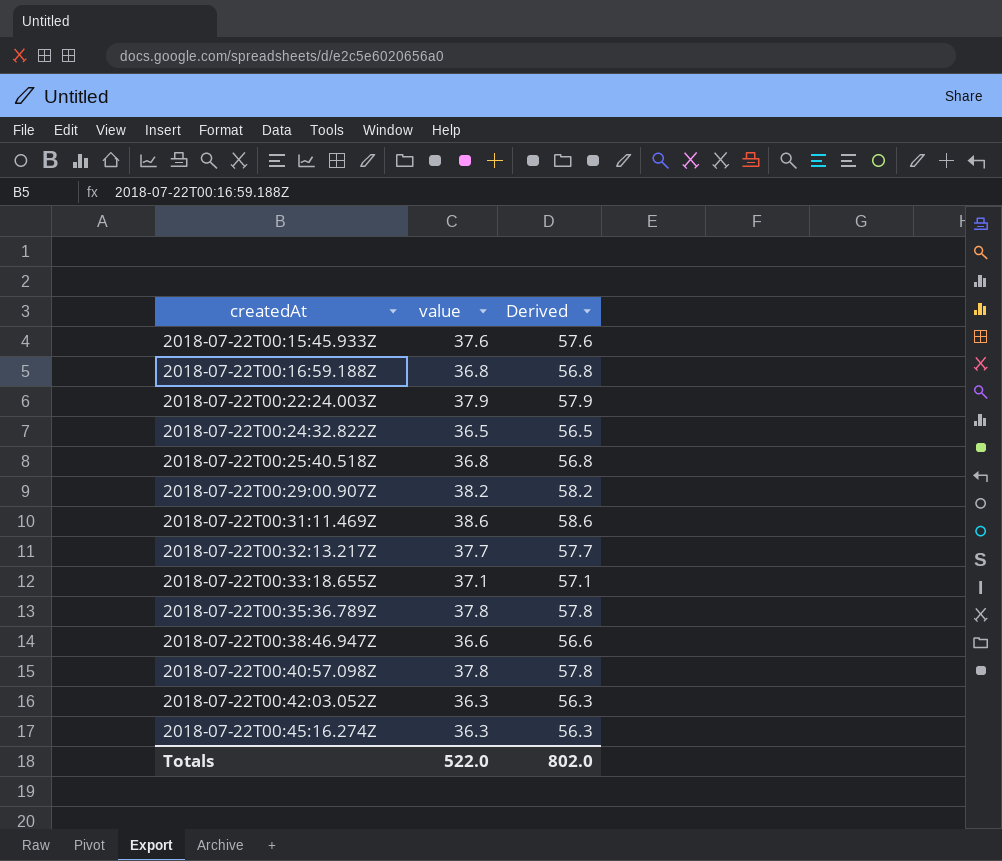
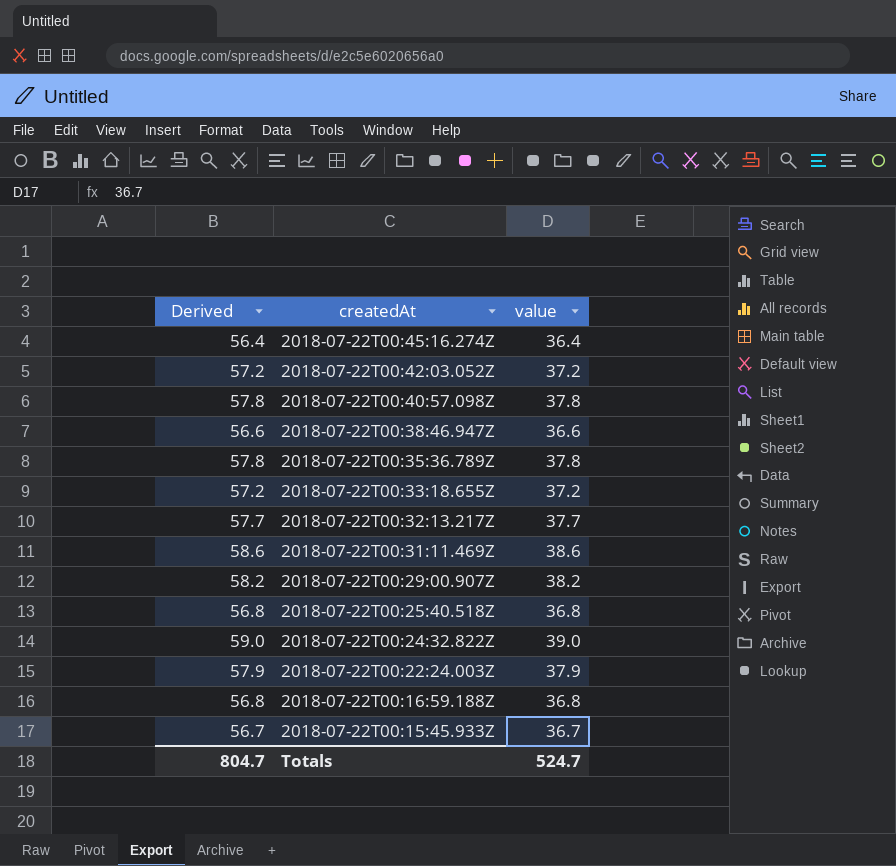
row order: createdAt ascending -> createdAt descending
column Derived | position: 3 -> 1
2018-07-22T00:45:16.274Z | Derived: 56.3 -> 56.4
2018-07-22T00:45:16.274Z | value: 36.3 -> 36.4
2018-07-22T00:42:03.052Z | Derived: 56.3 -> 57.2
2018-07-22T00:42:03.052Z | value: 36.3 -> 37.2
2018-07-22T00:33:18.655Z | Derived: 57.1 -> 57.2
2018-07-22T00:33:18.655Z | value: 37.1 -> 37.2
2018-07-22T00:24:32.822Z | Derived: 56.5 -> 59.0
2018-07-22T00:24:32.822Z | value: 36.5 -> 39.0
2018-07-22T00:15:45.933Z | Derived: 57.6 -> 56.7
2018-07-22T00:15:45.933Z | value: 37.6 -> 36.7
Totals | Derived: 802.0 -> 804.7
Totals | value: 522.0 -> 524.7

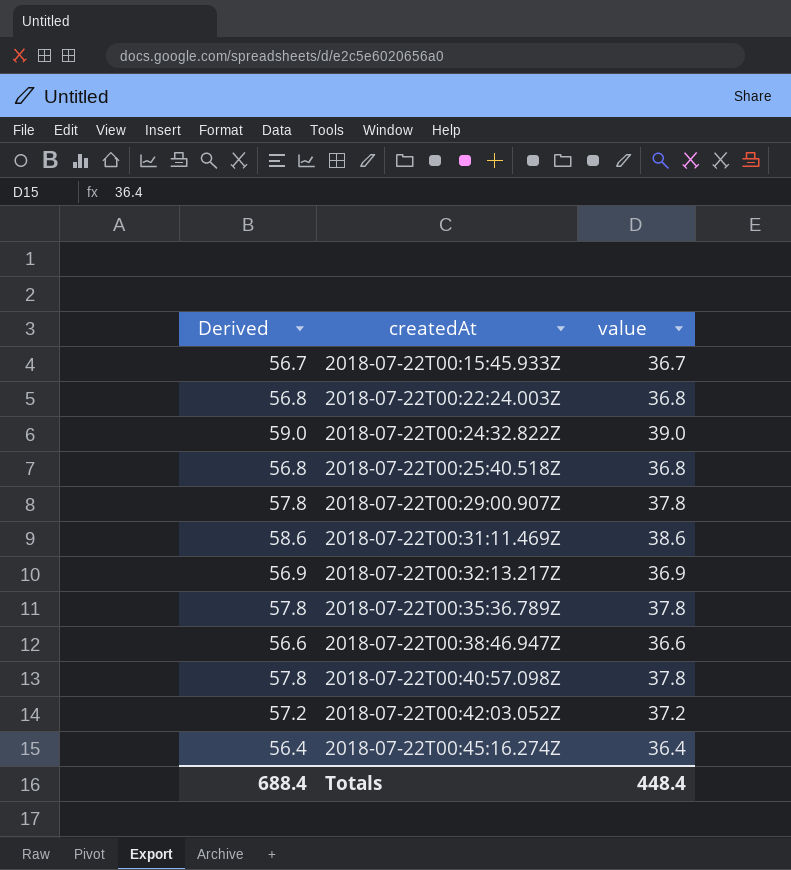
row order: createdAt descending -> createdAt ascending
row 2018-07-22T00:33:18.655Z: 57.2 | 37.2 -> none
row 2018-07-22T00:16:59.188Z: 56.8 | 36.8 -> none
2018-07-22T00:22:24.003Z | Derived: 57.9 -> 56.8
2018-07-22T00:22:24.003Z | value: 37.9 -> 36.8
2018-07-22T00:29:00.907Z | Derived: 58.2 -> 57.8
2018-07-22T00:29:00.907Z | value: 38.2 -> 37.8
2018-07-22T00:32:13.217Z | Derived: 57.7 -> 56.9
2018-07-22T00:32:13.217Z | value: 37.7 -> 36.9
Totals | Derived: 804.7 -> 688.4
Totals | value: 524.7 -> 448.4

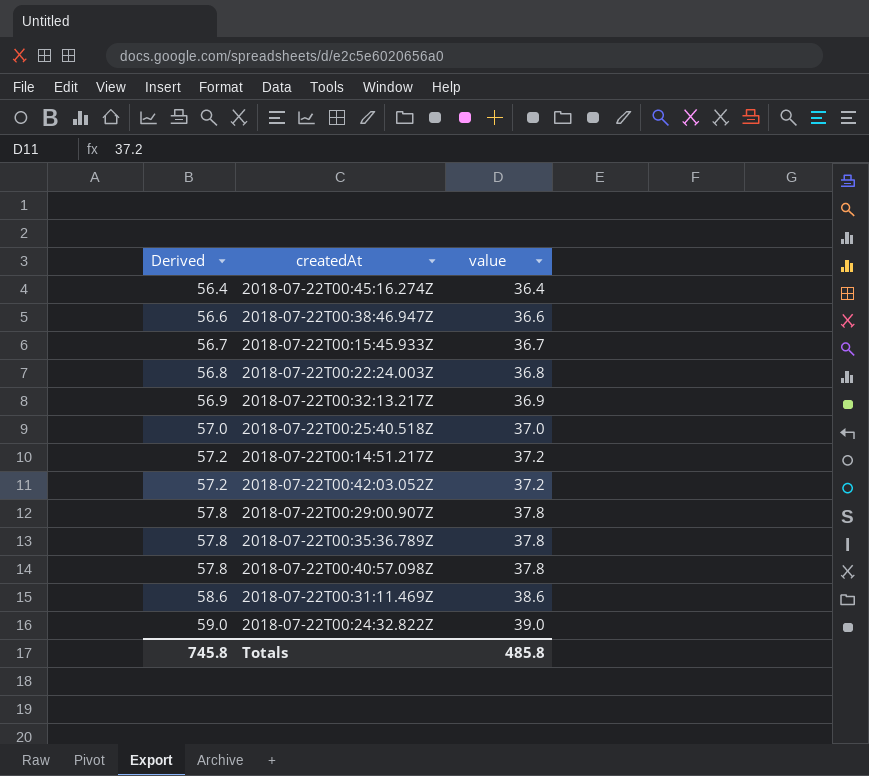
row order: createdAt ascending -> Derived ascending
2018-07-22T00:25:40.518Z | Derived: 56.8 -> 57.0
2018-07-22T00:25:40.518Z | value: 36.8 -> 37.0
row 2018-07-22T00:14:51.217Z: none -> 57.2 | 37.2
Totals | Derived: 688.4 -> 745.8
Totals | value: 448.4 -> 485.8

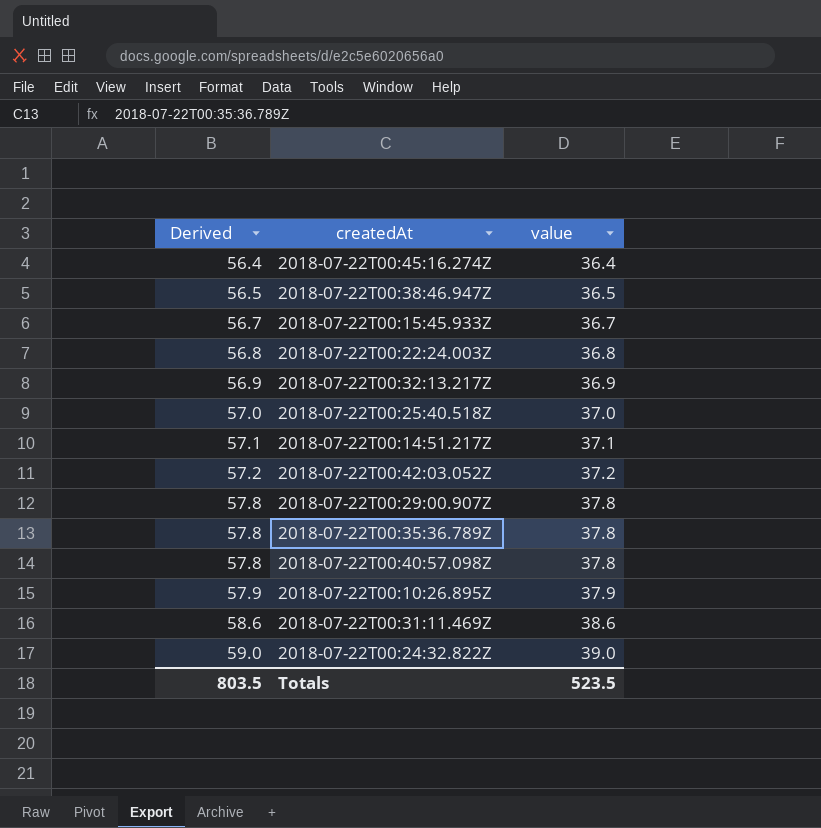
2018-07-22T00:38:46.947Z | Derived: 56.6 -> 56.5
2018-07-22T00:38:46.947Z | value: 36.6 -> 36.5
2018-07-22T00:14:51.217Z | Derived: 57.2 -> 57.1
2018-07-22T00:14:51.217Z | value: 37.2 -> 37.1
row 2018-07-22T00:10:26.895Z: none -> 57.9 | 37.9
Totals | Derived: 745.8 -> 803.5
Totals | value: 485.8 -> 523.5

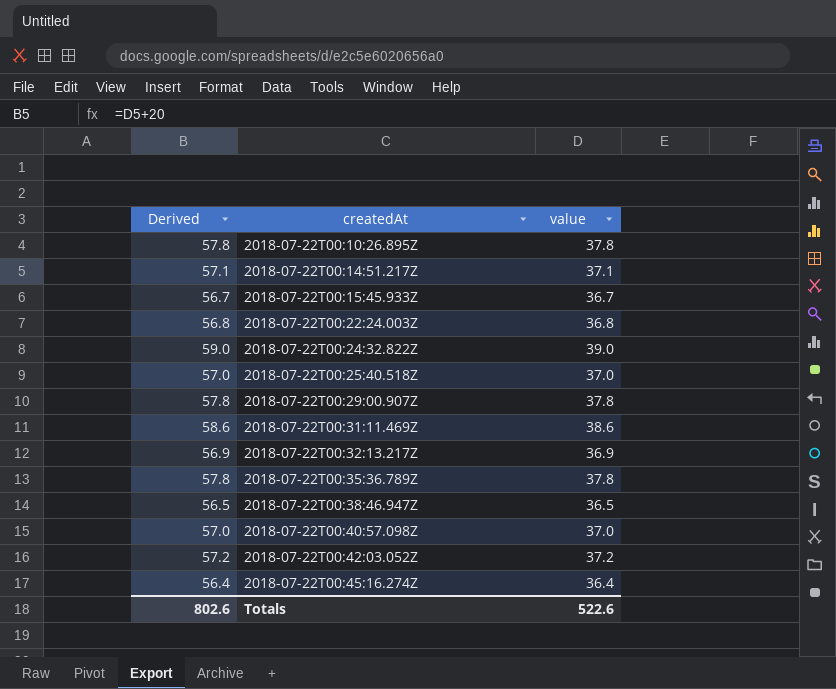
row order: Derived ascending -> createdAt ascending
2018-07-22T00:10:26.895Z | Derived: 57.9 -> 57.8
2018-07-22T00:10:26.895Z | value: 37.9 -> 37.8
2018-07-22T00:40:57.098Z | Derived: 57.8 -> 57.0
2018-07-22T00:40:57.098Z | value: 37.8 -> 37.0
Totals | Derived: 803.5 -> 802.6
Totals | value: 523.5 -> 522.6

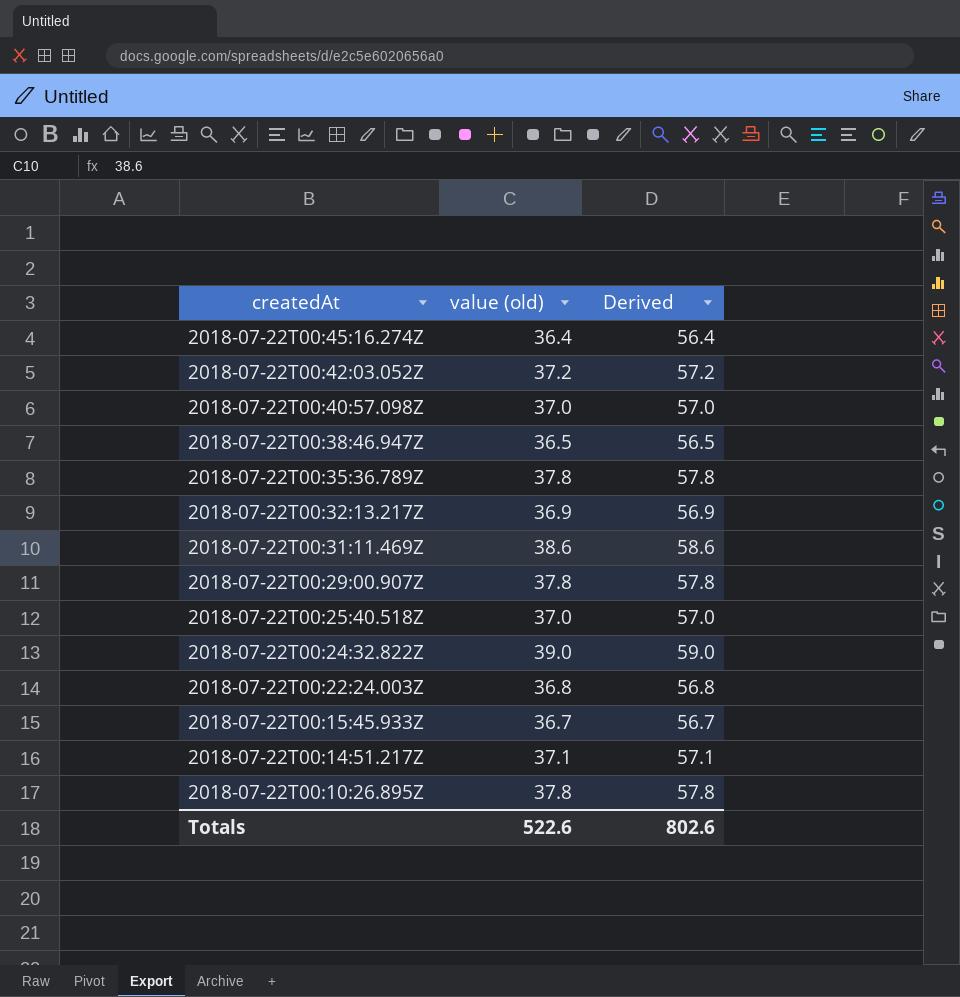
row order: createdAt ascending -> createdAt descending
column name: value -> value (old)
column Derived | position: 1 -> 3

